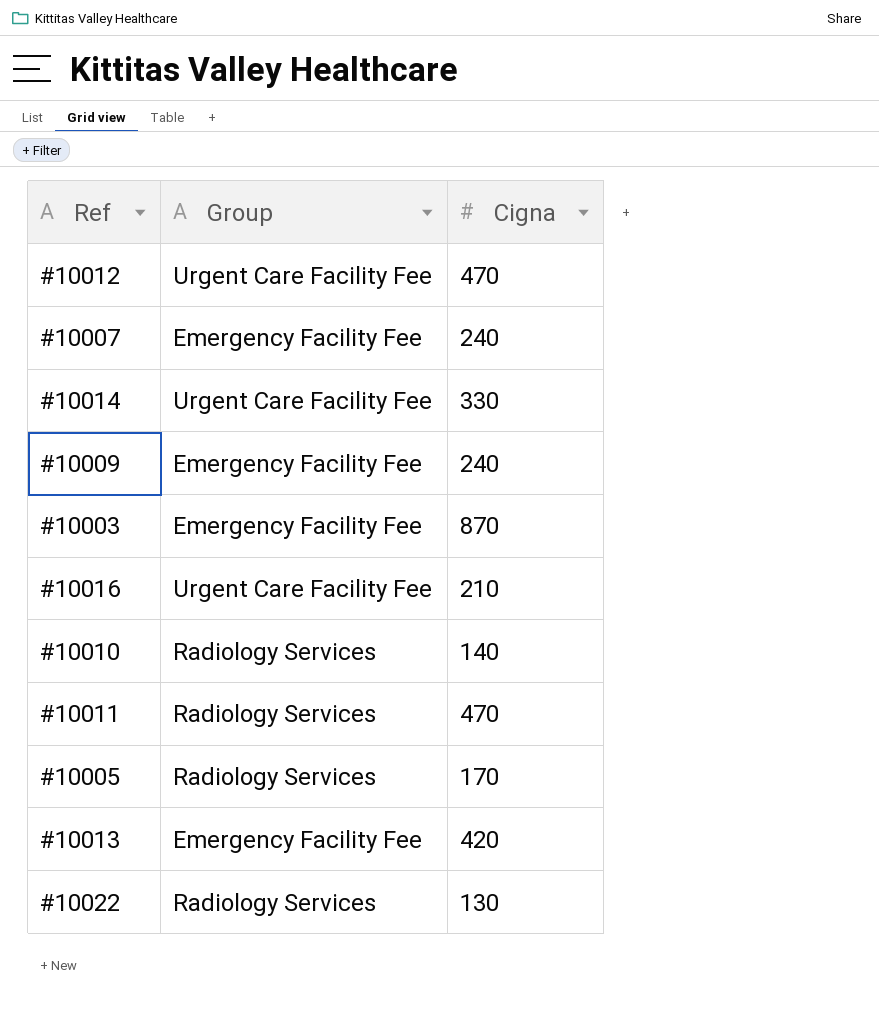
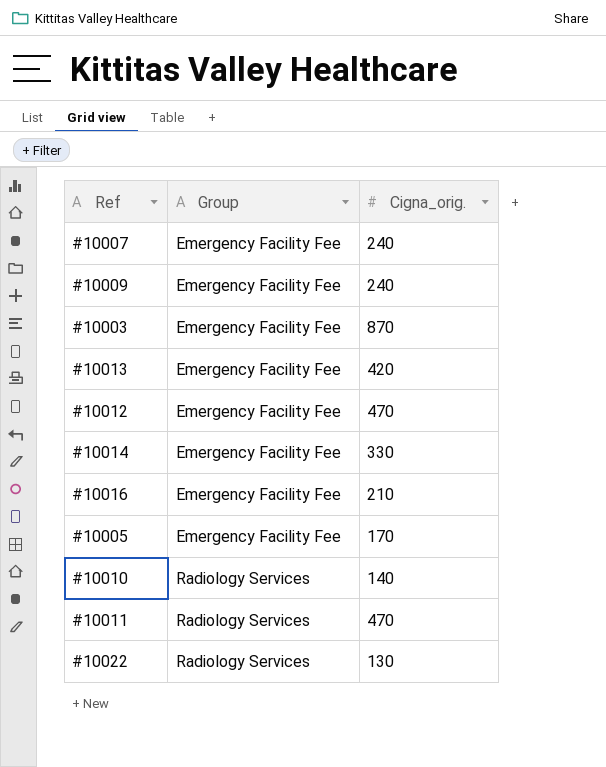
row order: none -> Group ascending
column name: Cigna -> Cigna_orig.
#10012 | Group: Urgent Care Facility Fee -> Emergency Facility Fee
#10014 | Group: Urgent Care Facility Fee -> Emergency Facility Fee
#10016 | Group: Urgent Care Facility Fee -> Emergency Facility Fee
#10005 | Group: Radiology Services -> Emergency Facility Fee

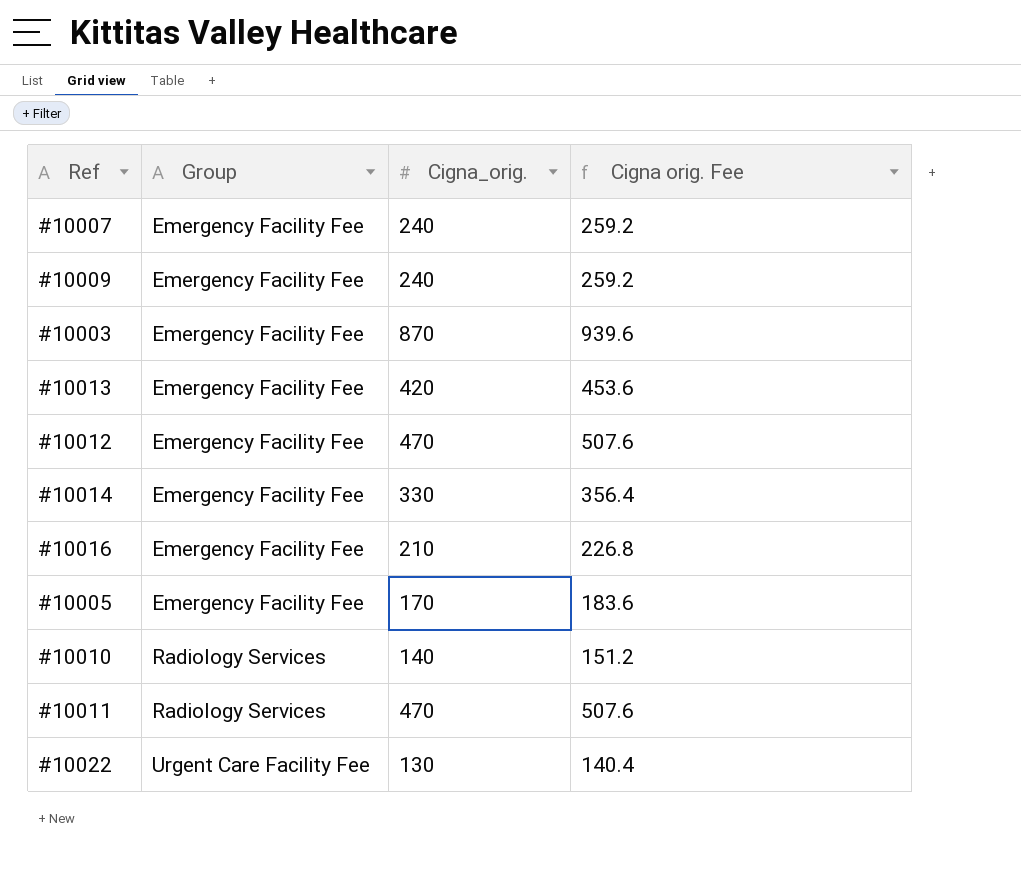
column Cigna orig. Fee | formula: none -> [Cigna_orig.] * 1.08
#10022 | Group: Radiology Services -> Urgent Care Facility Fee

